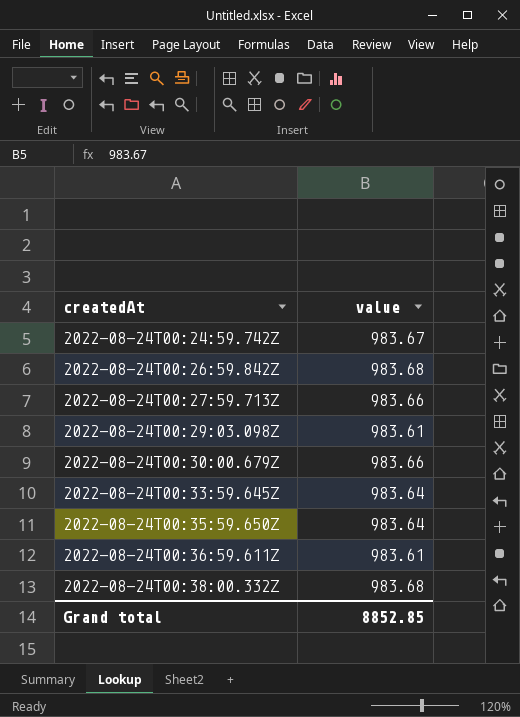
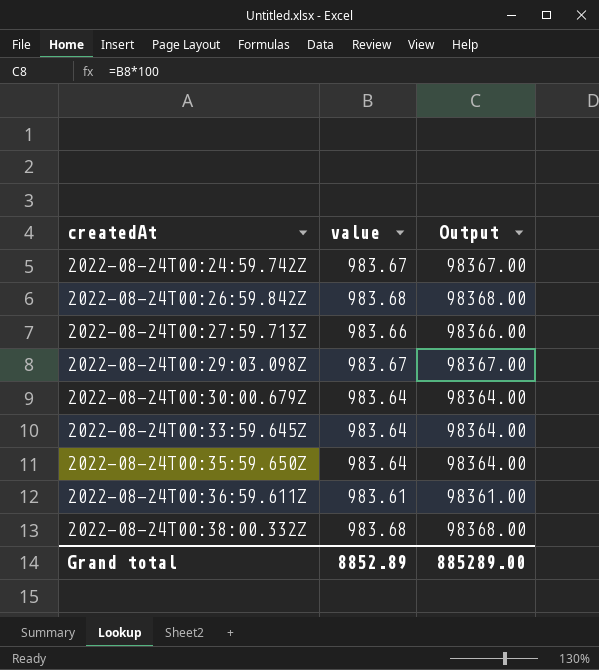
column Output | formula: none -> [value] * 100
2022-08-24T00:29:03.098Z | value: 983.61 -> 983.67
2022-08-24T00:30:00.679Z | value: 983.66 -> 983.64
Grand total | value: 8852.85 -> 8852.89

